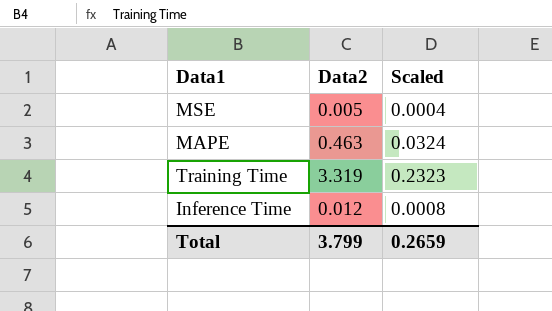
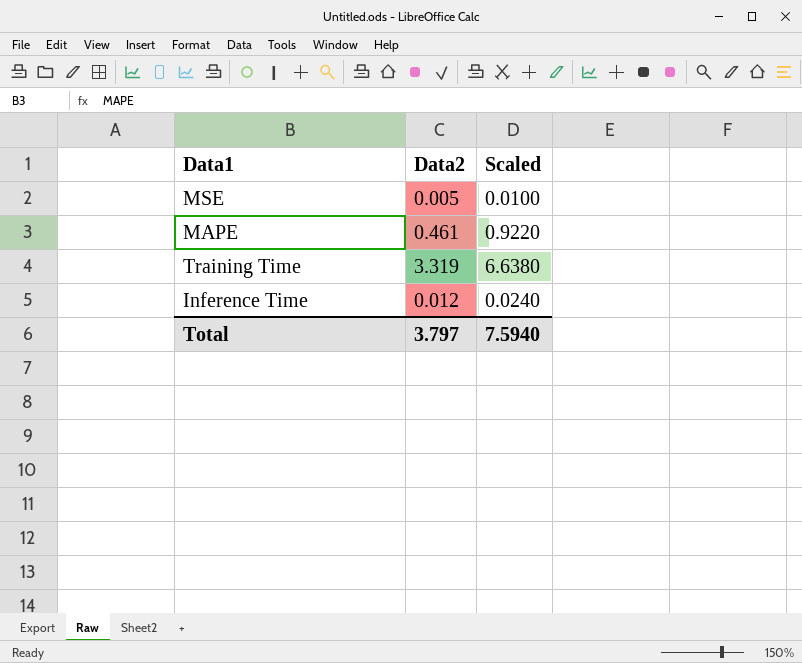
column Scaled | formula: [Data2] * 0.07 -> [Data2] * 2
MAPE | Data2: 0.463 -> 0.461
Total | Data2: 3.799 -> 3.797
Total | Scaled: 0.2659 -> 7.5940

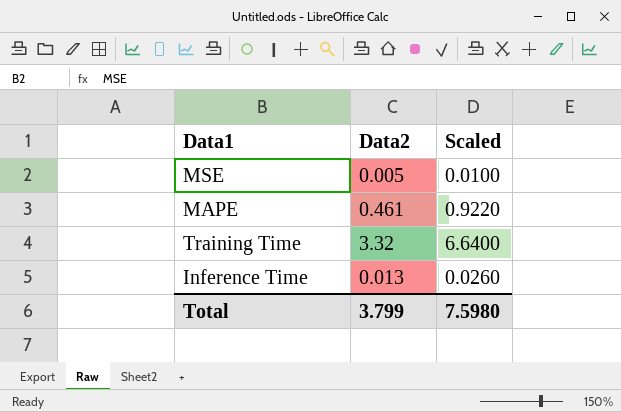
Training Time | Data2: 3.319 -> 3.32
Training Time | Scaled: 6.6380 -> 6.6400
Inference Time | Data2: 0.012 -> 0.013
Inference Time | Scaled: 0.0240 -> 0.0260
Total | Data2: 3.797 -> 3.799
Total | Scaled: 7.5940 -> 7.5980

